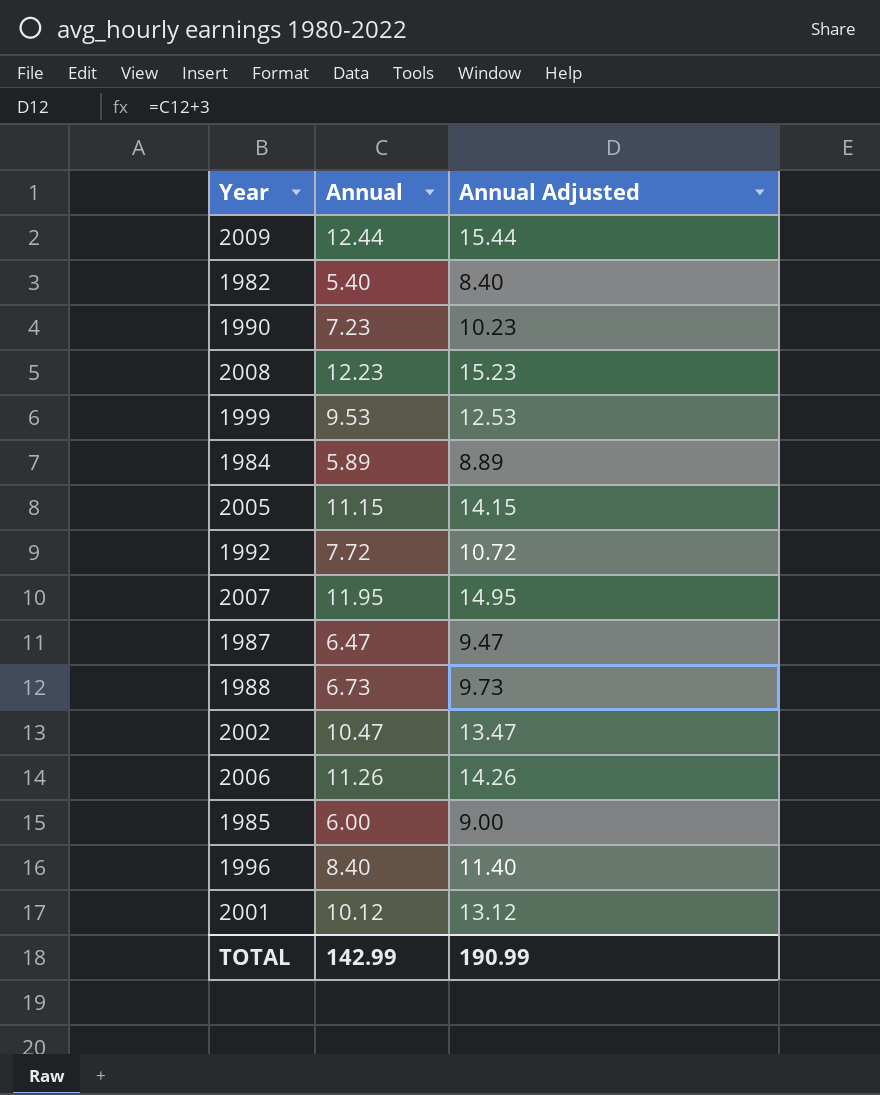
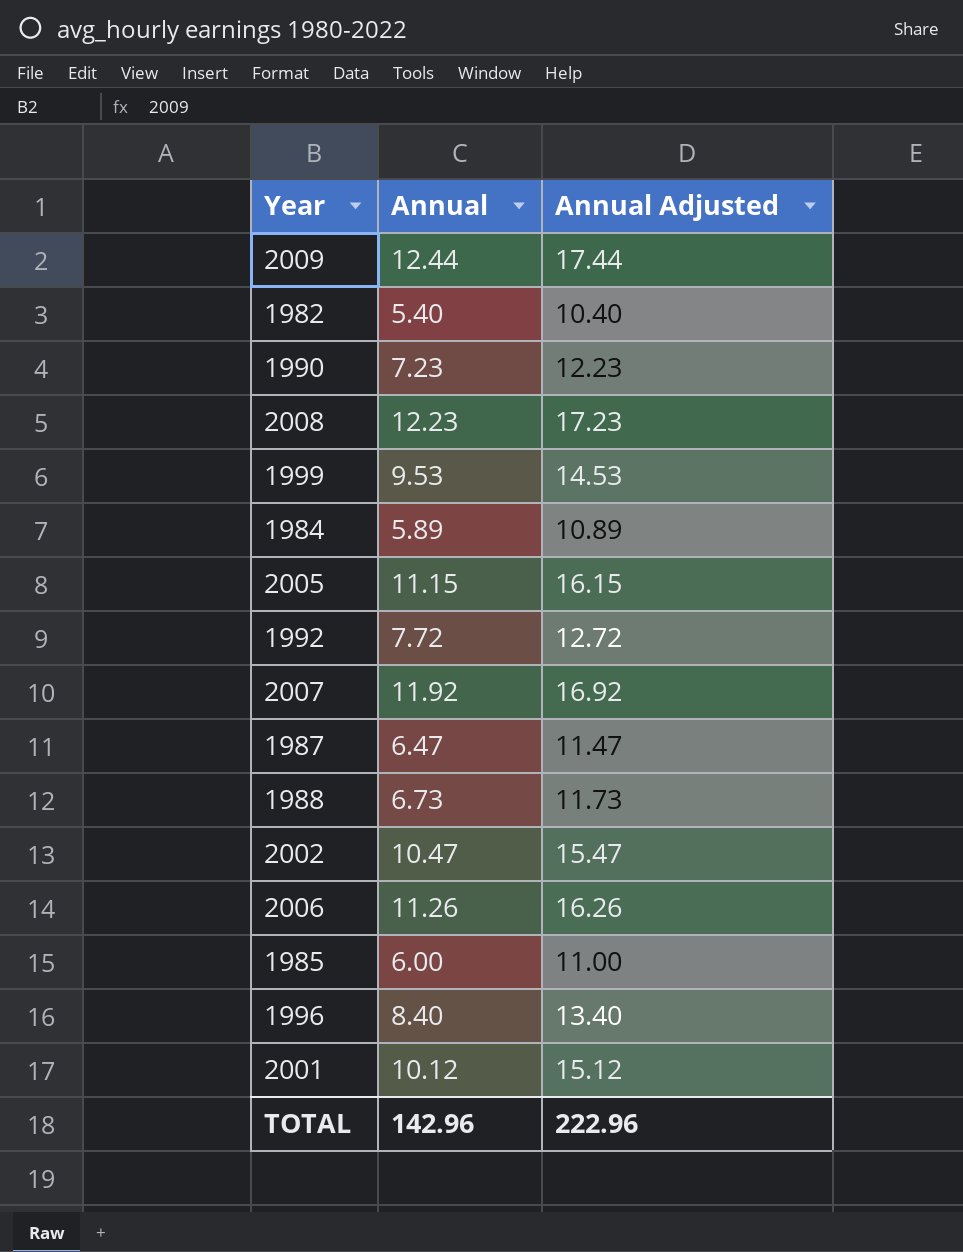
column Annual Adjusted | formula: [Annual] + 3 -> [Annual] + 5
2007 | Annual: 11.95 -> 11.92
TOTAL | Annual: 142.99 -> 142.96
TOTAL | Annual Adjusted: 190.99 -> 222.96

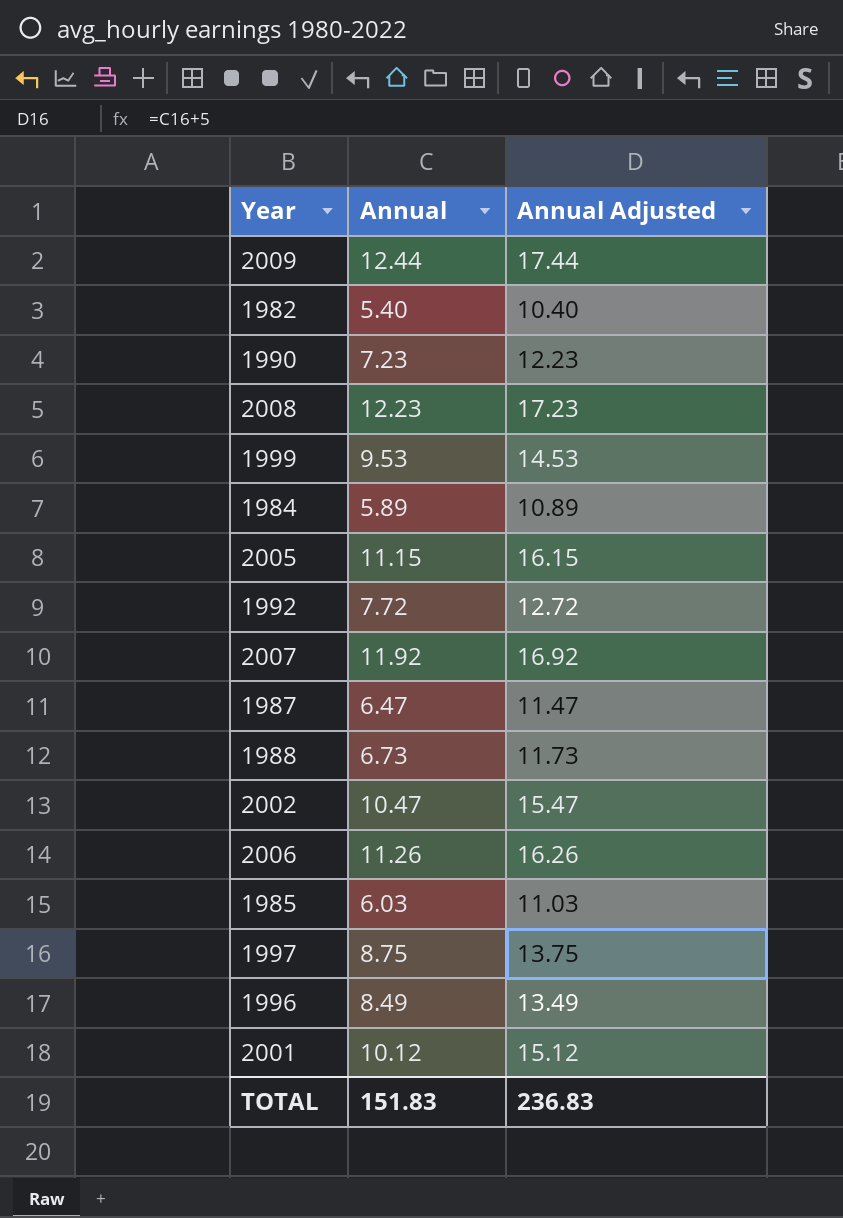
1985 | Annual: 6.00 -> 6.03
1985 | Annual Adjusted: 11.00 -> 11.03
row 1997: none -> 8.75 | 13.75
1996 | Annual: 8.40 -> 8.49
1996 | Annual Adjusted: 13.40 -> 13.49
TOTAL | Annual: 142.96 -> 151.83
TOTAL | Annual Adjusted: 222.96 -> 236.83

